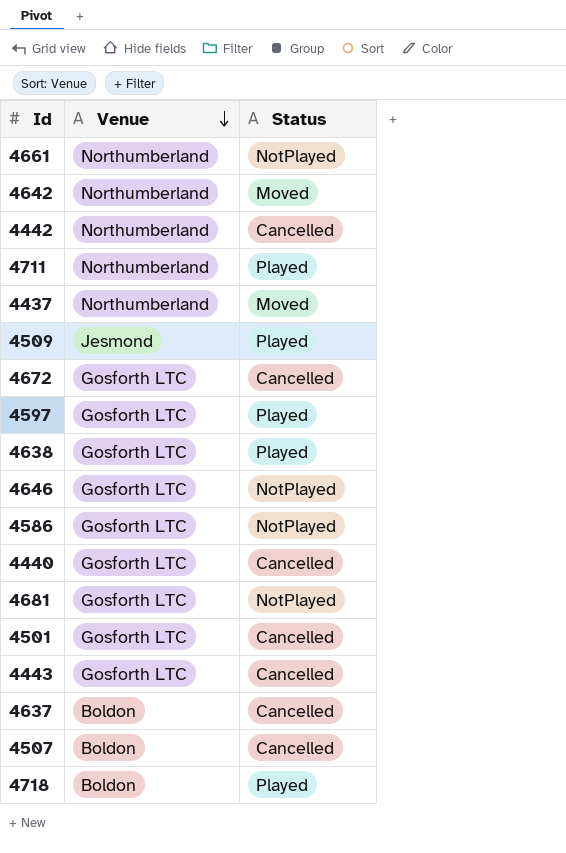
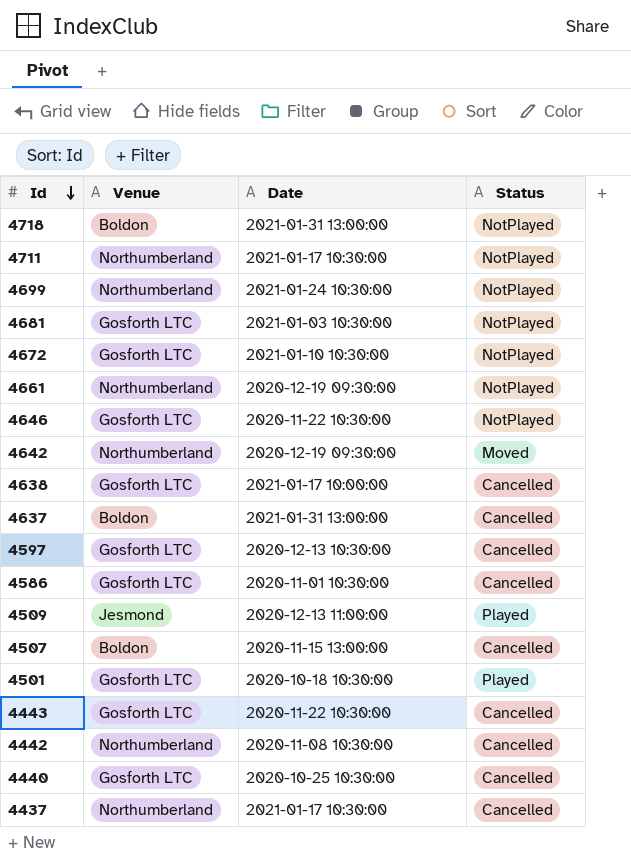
row order: Venue descending -> Id descending
column Date | position: none -> 3
4718 | Status: Played -> NotPlayed
4711 | Status: Played -> NotPlayed
row 4699: none -> Northumberland | 2021-01-24 10:30:00 | NotPlayed
4672 | Status: Cancelled -> NotPlayed
4638 | Status: Played -> Cancelled
4597 | Status: Played -> Cancelled
4586 | Status: NotPlayed -> Cancelled
4501 | Status: Cancelled -> Played
4437 | Status: Moved -> Cancelled

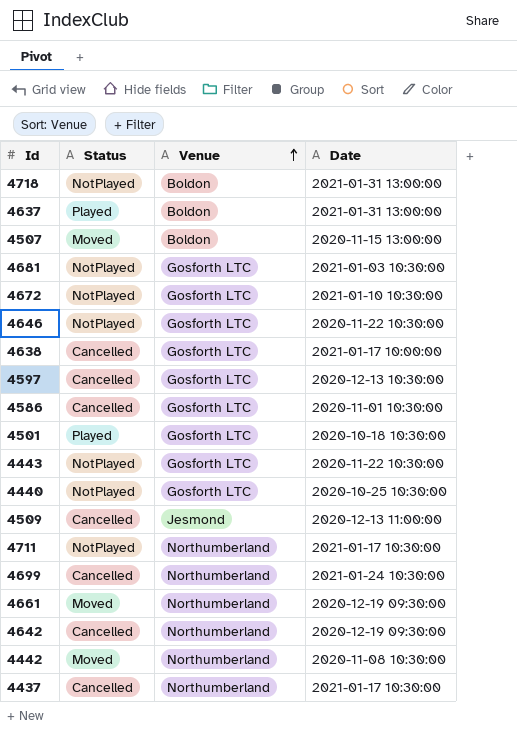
row order: Id descending -> Venue ascending
column Status | position: 4 -> 2
4637 | Status: Cancelled -> Played
4507 | Status: Cancelled -> Moved
4443 | Status: Cancelled -> NotPlayed
4440 | Status: Cancelled -> NotPlayed
4509 | Status: Played -> Cancelled
4699 | Status: NotPlayed -> Cancelled
4661 | Status: NotPlayed -> Moved
4642 | Status: Moved -> Cancelled
4442 | Status: Cancelled -> Moved

